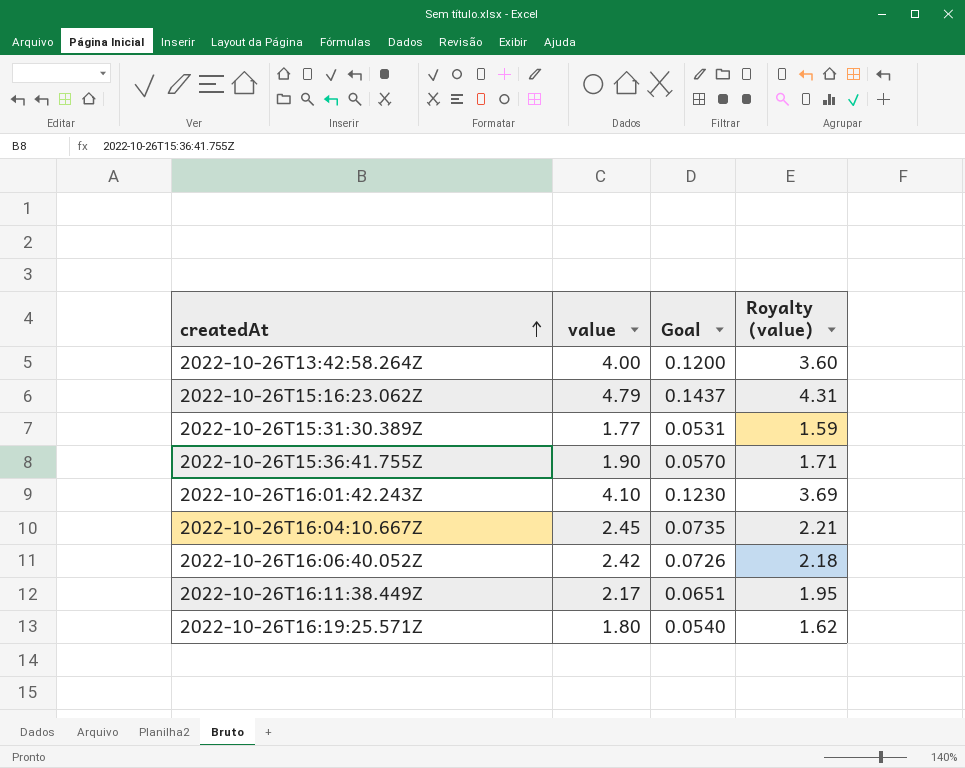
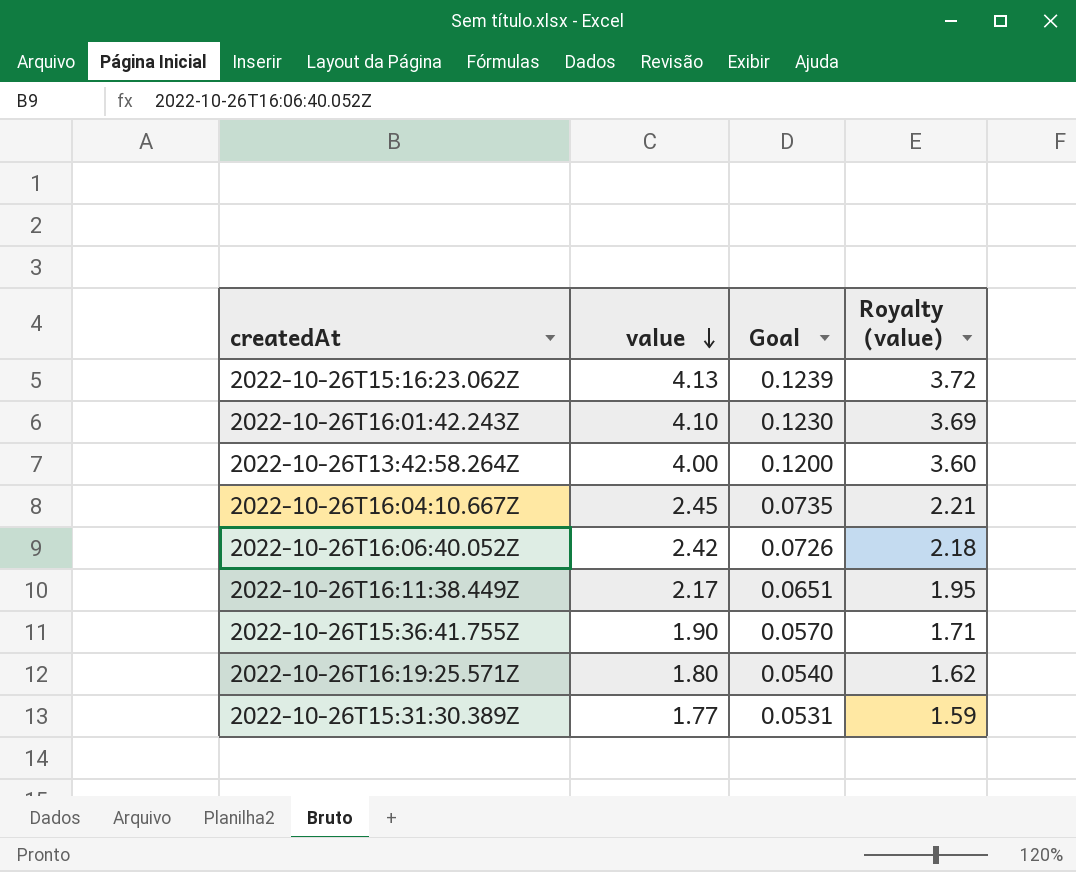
row order: createdAt ascending -> value descending
2022-10-26T15:16:23.062Z | value: 4.79 -> 4.13
2022-10-26T15:16:23.062Z | Goal: 0.1437 -> 0.1239
2022-10-26T15:16:23.062Z | Royalty (value): 4.31 -> 3.72

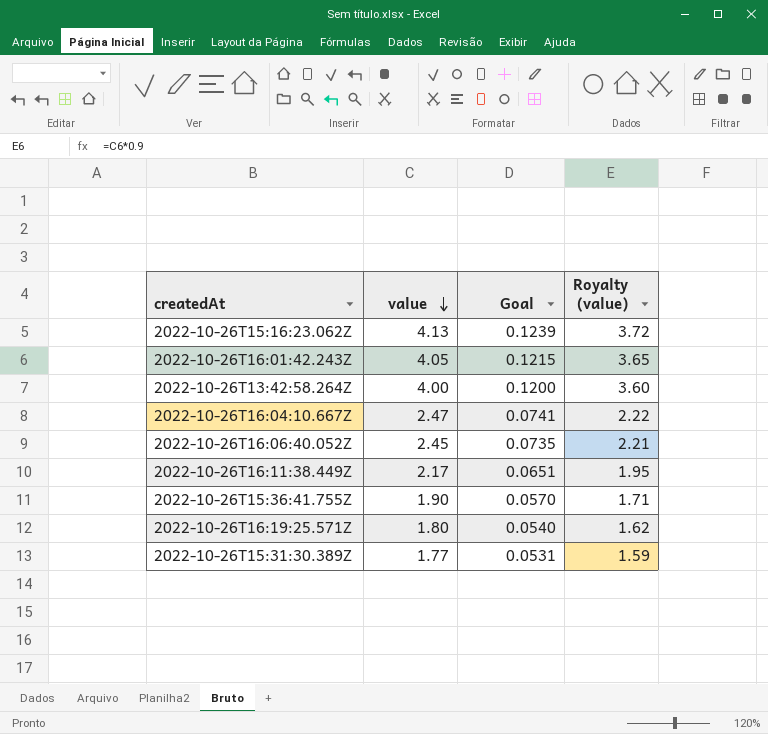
2022-10-26T16:01:42.243Z | value: 4.10 -> 4.05
2022-10-26T16:01:42.243Z | Goal: 0.1230 -> 0.1215
2022-10-26T16:01:42.243Z | Royalty (value): 3.69 -> 3.65
2022-10-26T16:04:10.667Z | value: 2.45 -> 2.47
2022-10-26T16:04:10.667Z | Goal: 0.0735 -> 0.0741
2022-10-26T16:04:10.667Z | Royalty (value): 2.21 -> 2.22
2022-10-26T16:06:40.052Z | value: 2.42 -> 2.45
2022-10-26T16:06:40.052Z | Goal: 0.0726 -> 0.0735
2022-10-26T16:06:40.052Z | Royalty (value): 2.18 -> 2.21

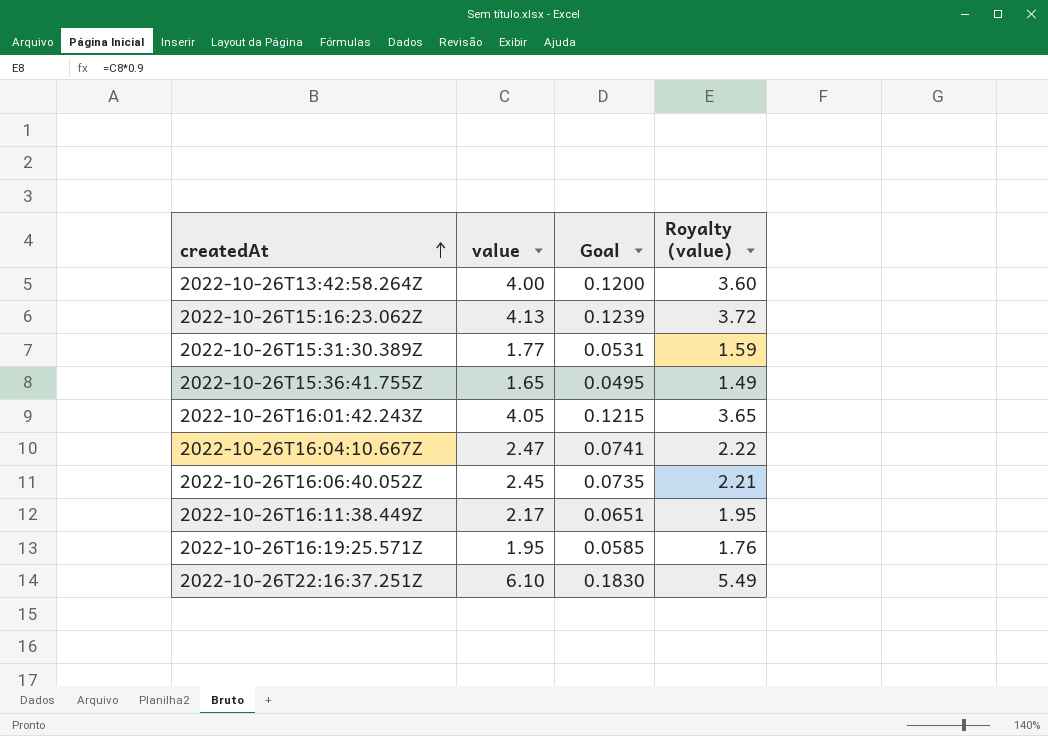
row order: value descending -> createdAt ascending
2022-10-26T15:36:41.755Z | value: 1.90 -> 1.65
2022-10-26T15:36:41.755Z | Goal: 0.0570 -> 0.0495
2022-10-26T15:36:41.755Z | Royalty (value): 1.71 -> 1.49
2022-10-26T16:19:25.571Z | value: 1.80 -> 1.95
2022-10-26T16:19:25.571Z | Goal: 0.0540 -> 0.0585
2022-10-26T16:19:25.571Z | Royalty (value): 1.62 -> 1.76
row 2022-10-26T22:16:37.251Z: none -> 6.10 | 0.1830 | 5.49

